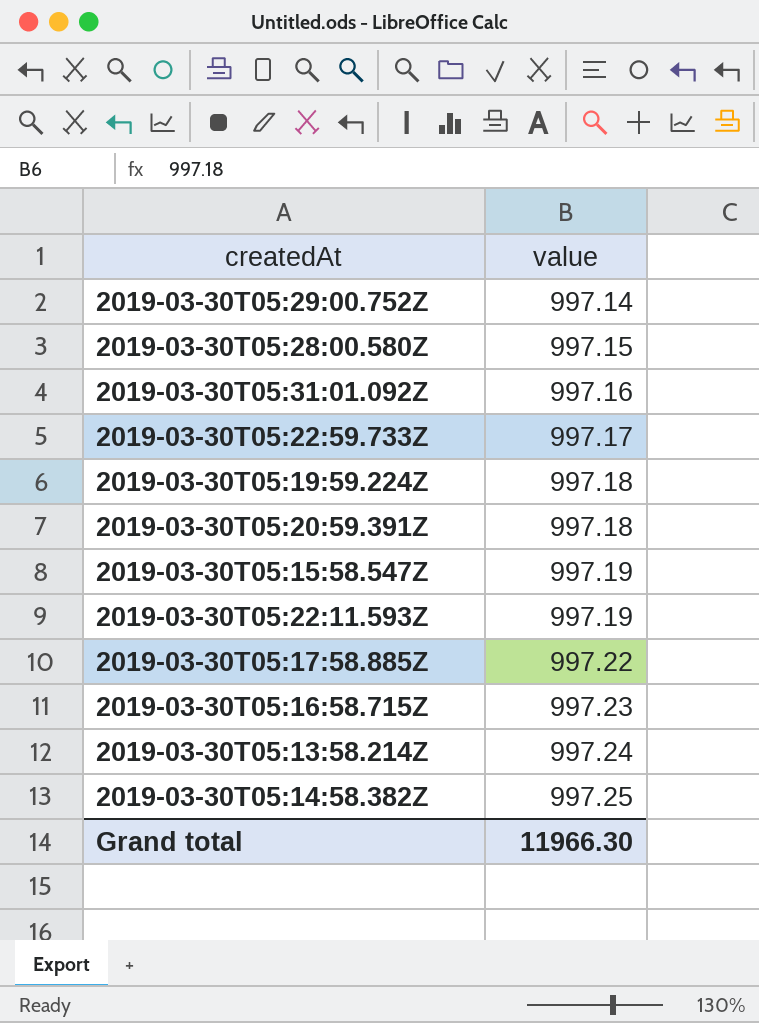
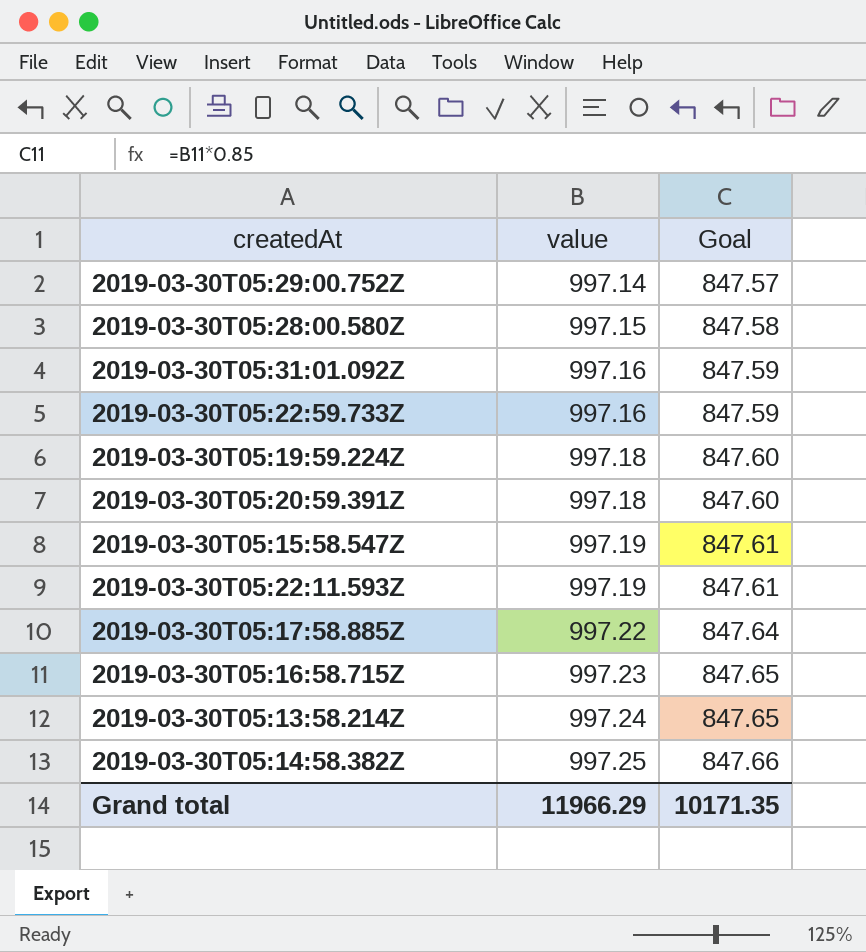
column Goal | formula: none -> [value] * 0.85
2019-03-30T05:22:59.733Z | value: 997.17 -> 997.16
Grand total | value: 11966.30 -> 11966.29

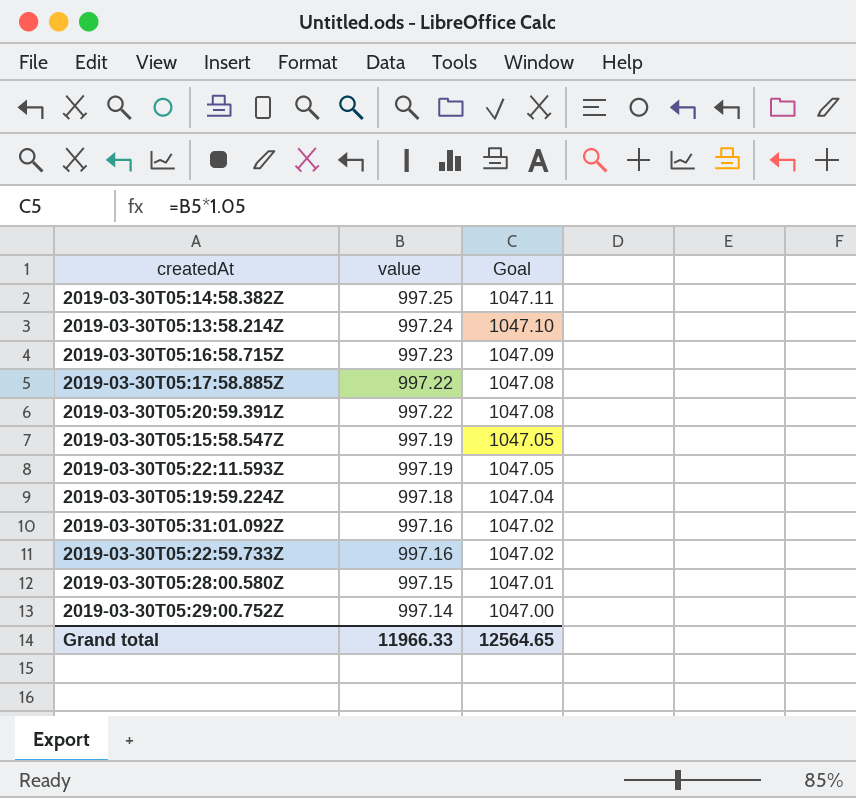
row order: value ascending -> value descending
column Goal | formula: [value] * 0.85 -> [value] * 1.05
2019-03-30T05:20:59.391Z | value: 997.18 -> 997.22
Grand total | value: 11966.29 -> 11966.33
Grand total | Goal: 10171.35 -> 12564.65

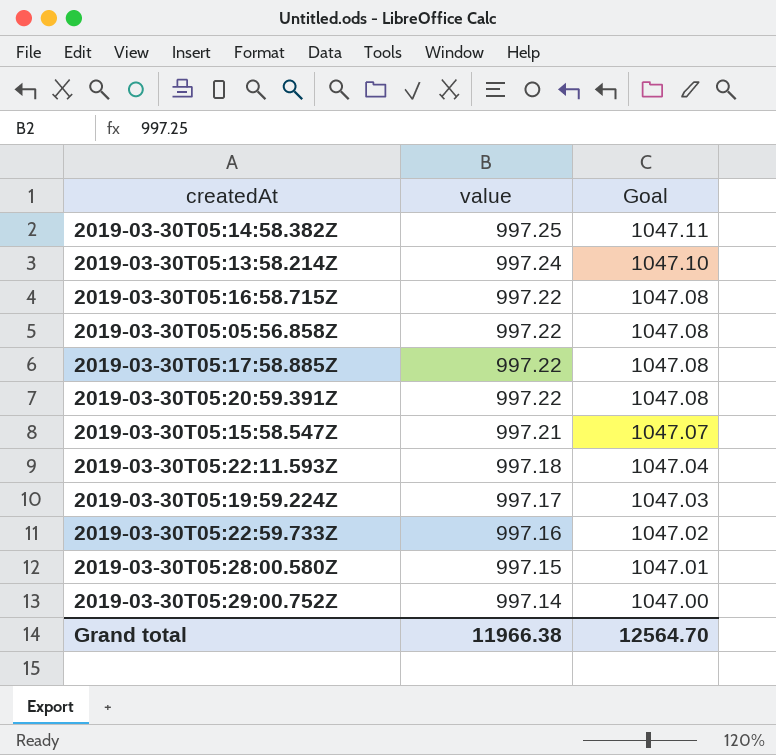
row 2019-03-30T05:31:01.092Z: 997.16 | 1047.02 -> none
2019-03-30T05:16:58.715Z | value: 997.23 -> 997.22
2019-03-30T05:16:58.715Z | Goal: 1047.09 -> 1047.08
row 2019-03-30T05:05:56.858Z: none -> 997.22 | 1047.08
2019-03-30T05:15:58.547Z | value: 997.19 -> 997.21
2019-03-30T05:15:58.547Z | Goal: 1047.05 -> 1047.07
2019-03-30T05:22:11.593Z | value: 997.19 -> 997.18
2019-03-30T05:22:11.593Z | Goal: 1047.05 -> 1047.04
2019-03-30T05:19:59.224Z | value: 997.18 -> 997.17
2019-03-30T05:19:59.224Z | Goal: 1047.04 -> 1047.03
Grand total | value: 11966.33 -> 11966.38
Grand total | Goal: 12564.65 -> 12564.70

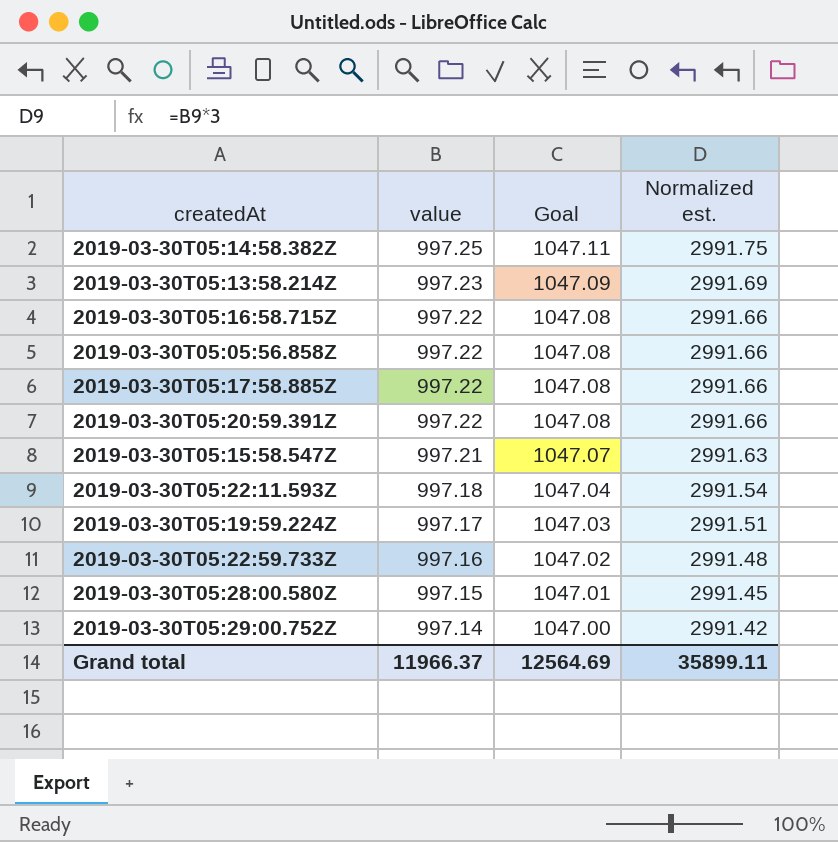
column Normalized est. | formula: none -> [value] * 3
2019-03-30T05:13:58.214Z | value: 997.24 -> 997.23
2019-03-30T05:13:58.214Z | Goal: 1047.10 -> 1047.09
Grand total | value: 11966.38 -> 11966.37
Grand total | Goal: 12564.70 -> 12564.69

